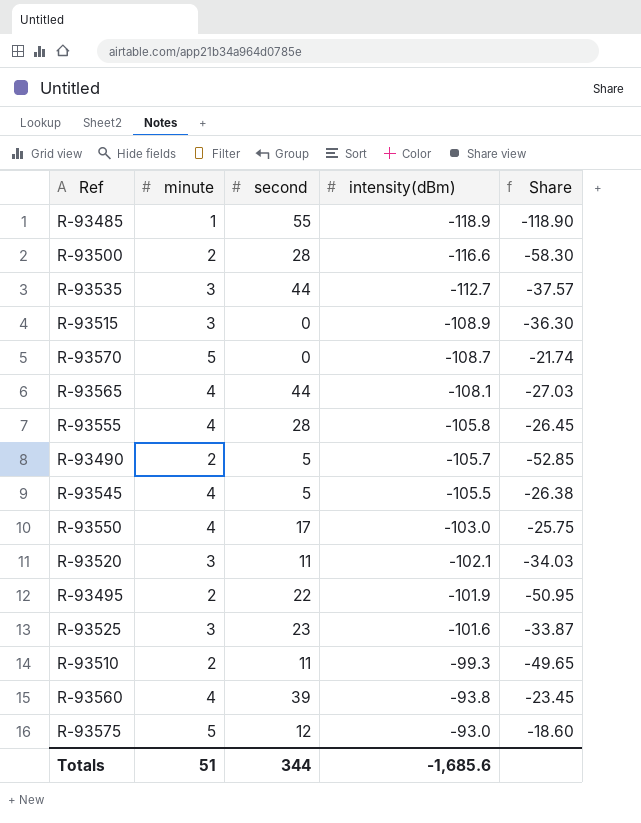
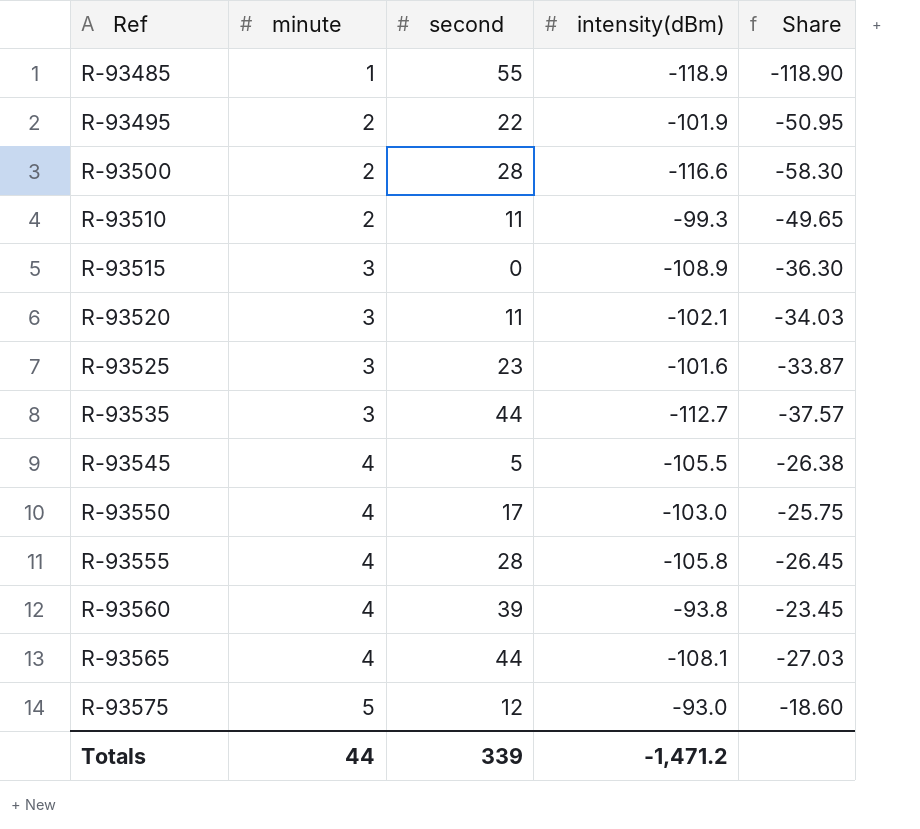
row order: intensity(dBm) ascending -> Ref ascending
row R-93570: 5 | 0 | -108.7 | -21.74 -> none
row R-93490: 2 | 5 | -105.7 | -52.85 -> none
Totals | minute: 51 -> 44
Totals | second: 344 -> 339
Totals | intensity(dBm): -1,685.6 -> -1,471.2

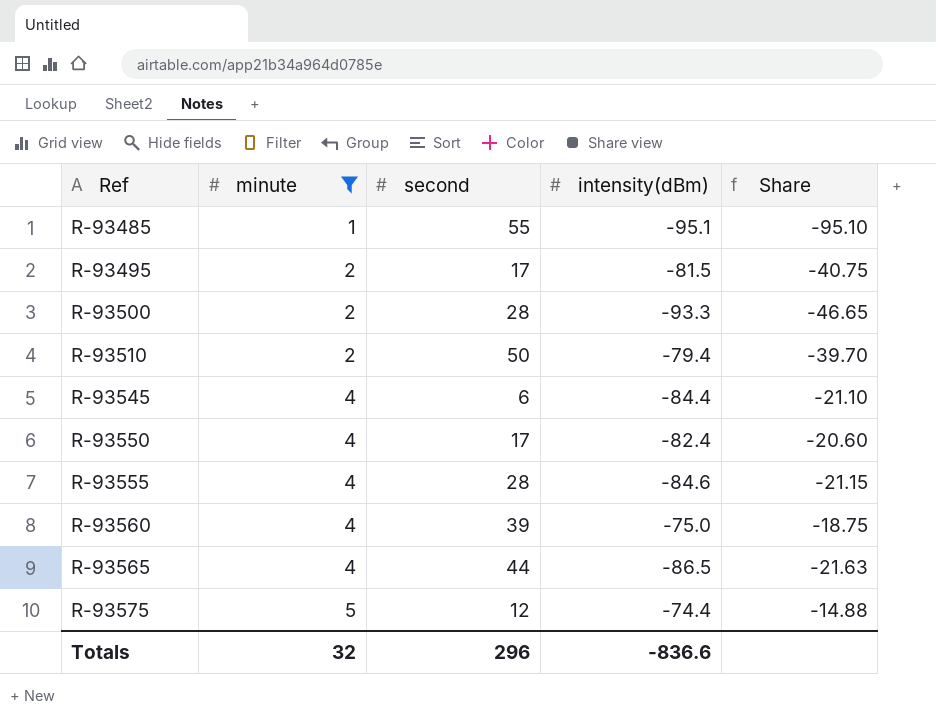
filter: none -> minute != 3
R-93485 | intensity(dBm): -118.9 -> -95.1
R-93485 | Share: -118.90 -> -95.10
R-93495 | second: 22 -> 17
R-93495 | intensity(dBm): -101.9 -> -81.5
R-93495 | Share: -50.95 -> -40.75
R-93500 | intensity(dBm): -116.6 -> -93.3
R-93500 | Share: -58.30 -> -46.65
R-93510 | second: 11 -> 50
R-93510 | intensity(dBm): -99.3 -> -79.4
R-93510 | Share: -49.65 -> -39.70
R-93545 | second: 5 -> 6
R-93545 | intensity(dBm): -105.5 -> -84.4
R-93545 | Share: -26.38 -> -21.10
R-93550 | intensity(dBm): -103.0 -> -82.4
R-93550 | Share: -25.75 -> -20.60
R-93555 | intensity(dBm): -105.8 -> -84.6
R-93555 | Share: -26.45 -> -21.15
R-93560 | intensity(dBm): -93.8 -> -75.0
R-93560 | Share: -23.45 -> -18.75
R-93565 | intensity(dBm): -108.1 -> -86.5
R-93565 | Share: -27.03 -> -21.63
R-93575 | intensity(dBm): -93.0 -> -74.4
R-93575 | Share: -18.60 -> -14.88
Totals | minute: 44 -> 32
Totals | second: 339 -> 296
Totals | intensity(dBm): -1,471.2 -> -836.6

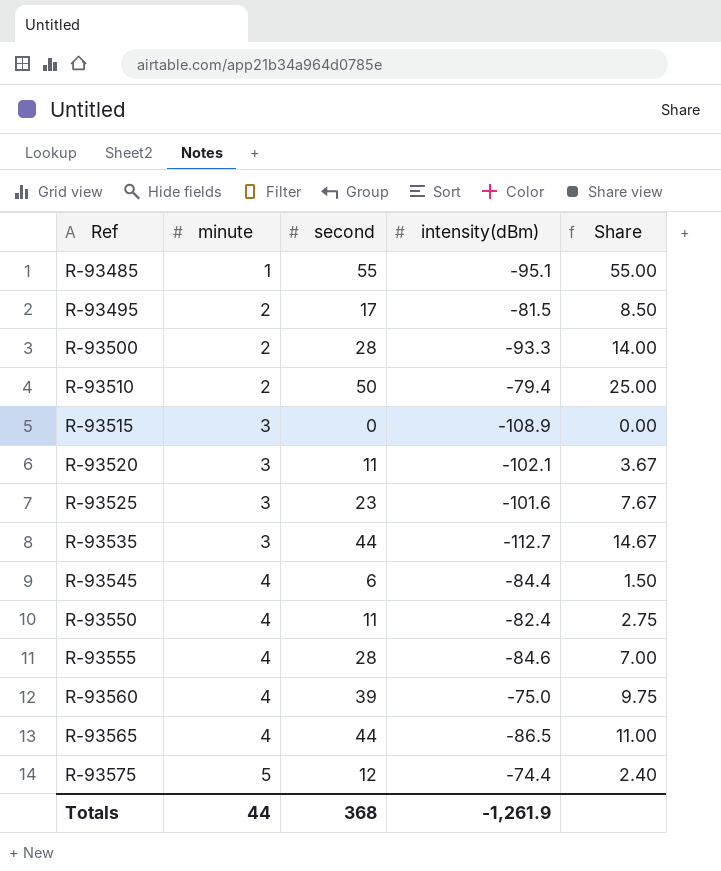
filter: minute != 3 -> none
column Share | formula: [intensity(dBm)] / [minute] -> [second] / [minute]
R-93550 | second: 17 -> 11
Totals | minute: 32 -> 44
Totals | second: 296 -> 368
Totals | intensity(dBm): -836.6 -> -1,261.9

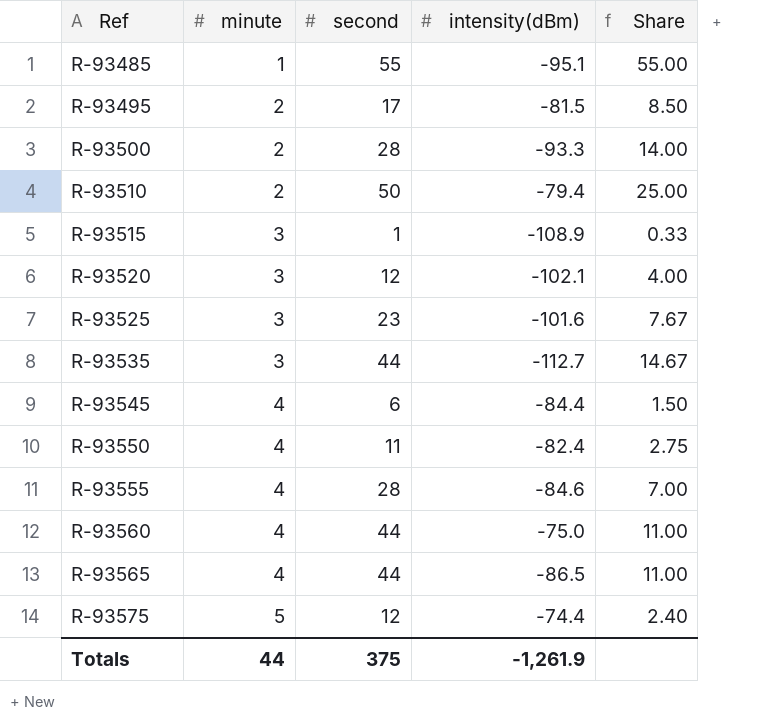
R-93515 | second: 0 -> 1
R-93515 | Share: 0.00 -> 0.33
R-93520 | second: 11 -> 12
R-93520 | Share: 3.67 -> 4.00
R-93560 | second: 39 -> 44
R-93560 | Share: 9.75 -> 11.00
Totals | second: 368 -> 375

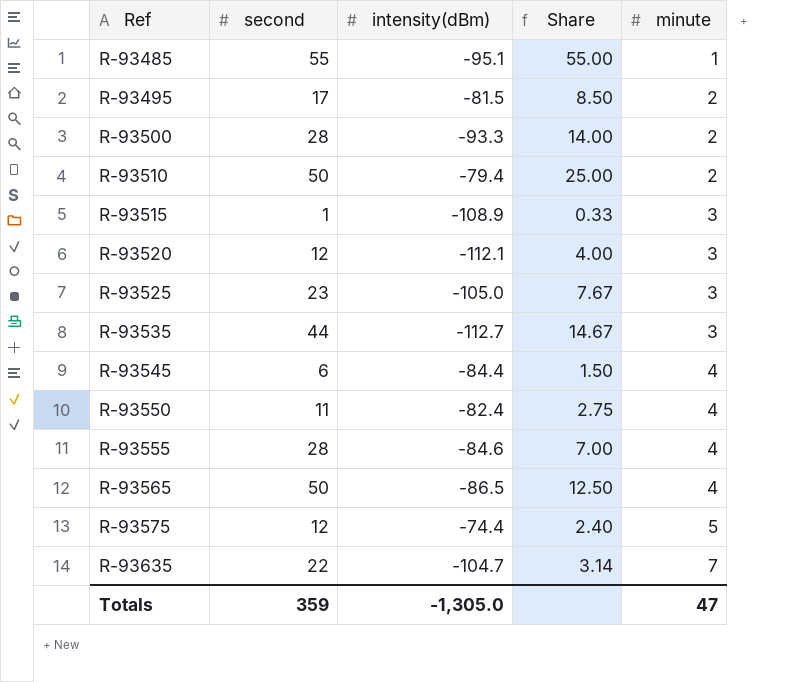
column minute | position: 2 -> 5
row R-93560: 4 | 44 | -75.0 | 11.00 -> none
R-93520 | intensity(dBm): -102.1 -> -112.1
R-93525 | intensity(dBm): -101.6 -> -105.0
R-93565 | second: 44 -> 50
R-93565 | Share: 11.00 -> 12.50
row R-93635: none -> 22 | -104.7 | 3.14 | 7
Totals | second: 375 -> 359
Totals | intensity(dBm): -1,261.9 -> -1,305.0
Totals | minute: 44 -> 47

